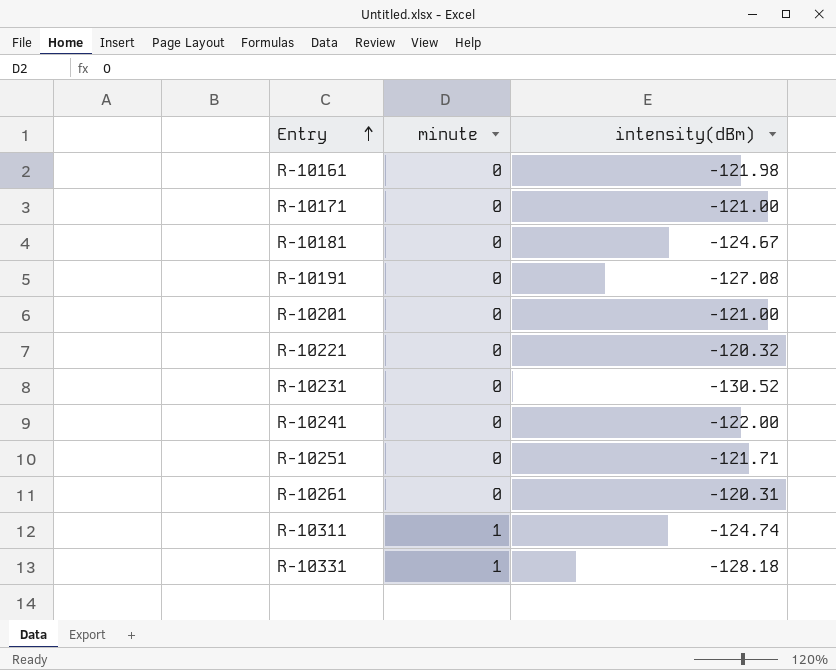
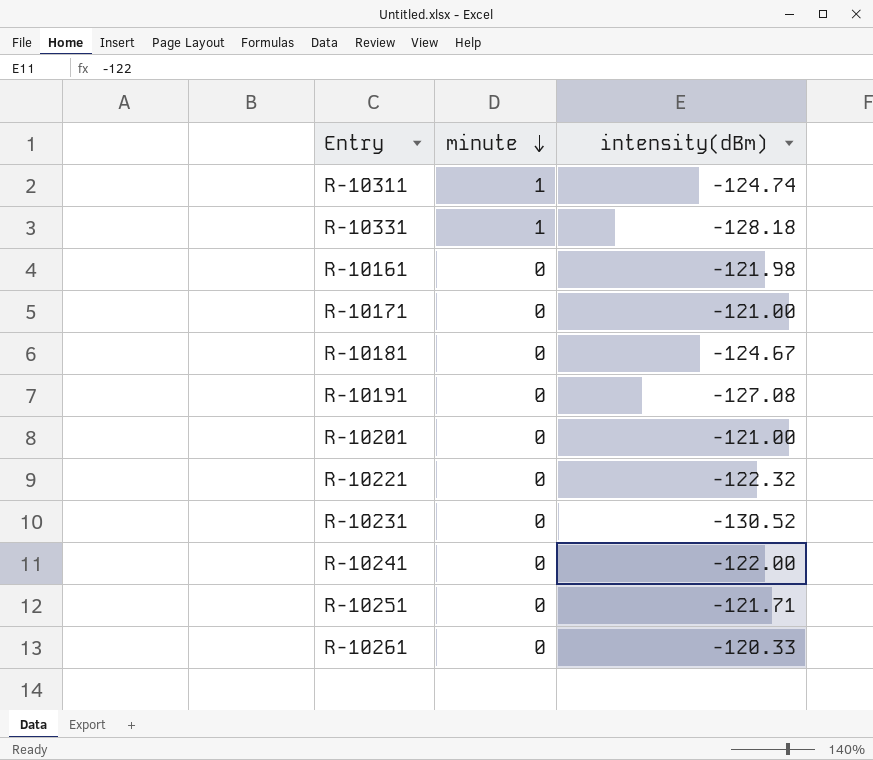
row order: Entry ascending -> minute descending
R-10221 | intensity(dBm): -120.32 -> -122.32
R-10261 | intensity(dBm): -120.31 -> -120.33

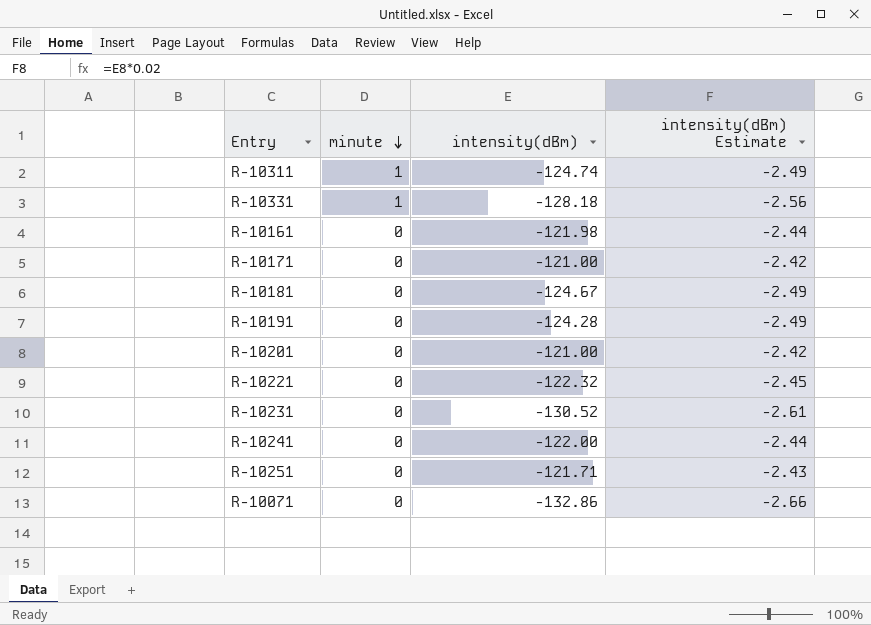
column intensity(dBm) Estimate | formula: none -> [intensity(dBm)] * 0.02
row R-10261: 0 | -120.33 -> none
R-10191 | intensity(dBm): -127.08 -> -124.28
row R-10071: none -> 0 | -132.86 | -2.66

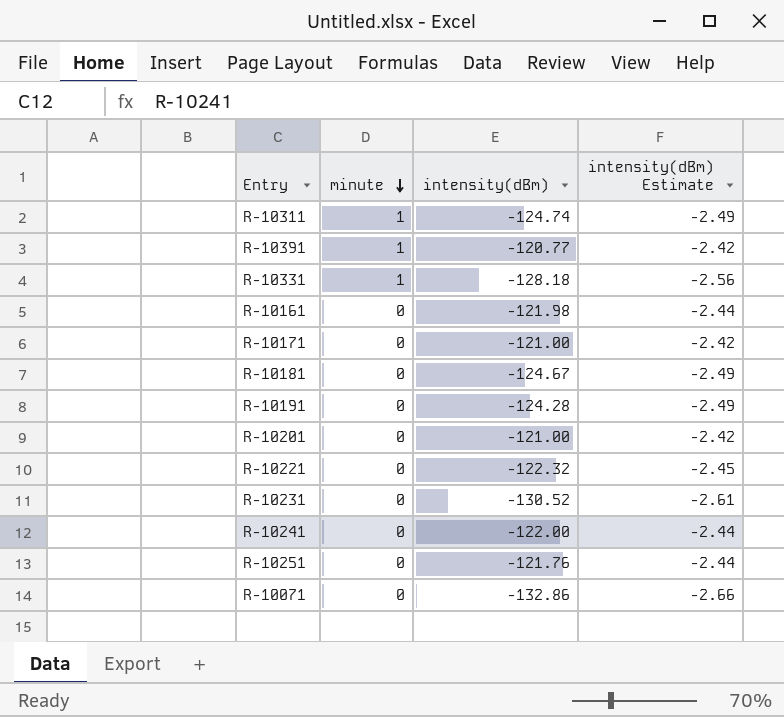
row R-10391: none -> 1 | -120.77 | -2.42
R-10251 | intensity(dBm): -121.71 -> -121.76
R-10251 | intensity(dBm) Estimate: -2.43 -> -2.44

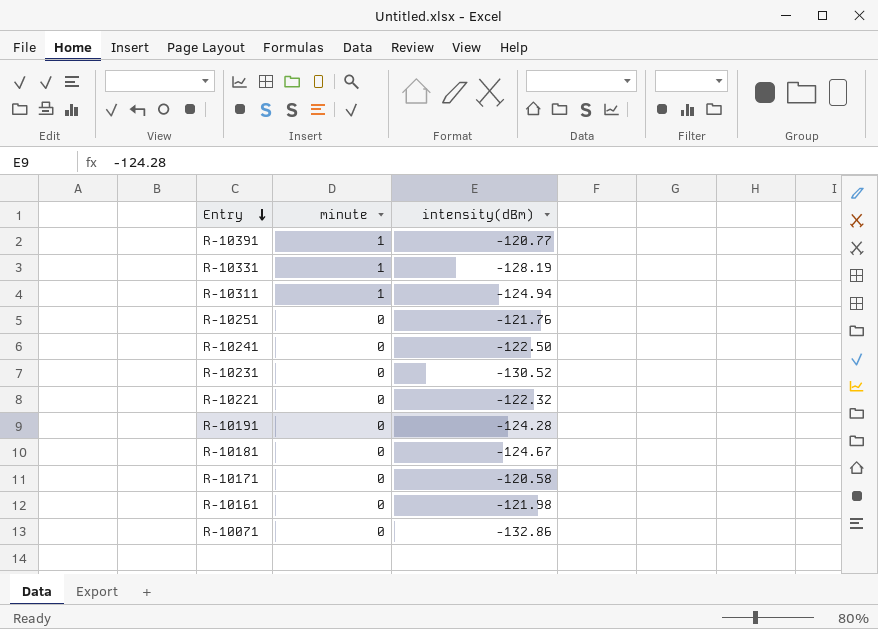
row order: minute descending -> Entry descending
column intensity(dBm) Estimate | formula: [intensity(dBm)] * 0.02 -> none
row R-10201: 0 | -121.00 | -2.42 -> none
R-10331 | intensity(dBm): -128.18 -> -128.19
R-10311 | intensity(dBm): -124.74 -> -124.94
R-10241 | intensity(dBm): -122.00 -> -122.50
R-10171 | intensity(dBm): -121.00 -> -120.58

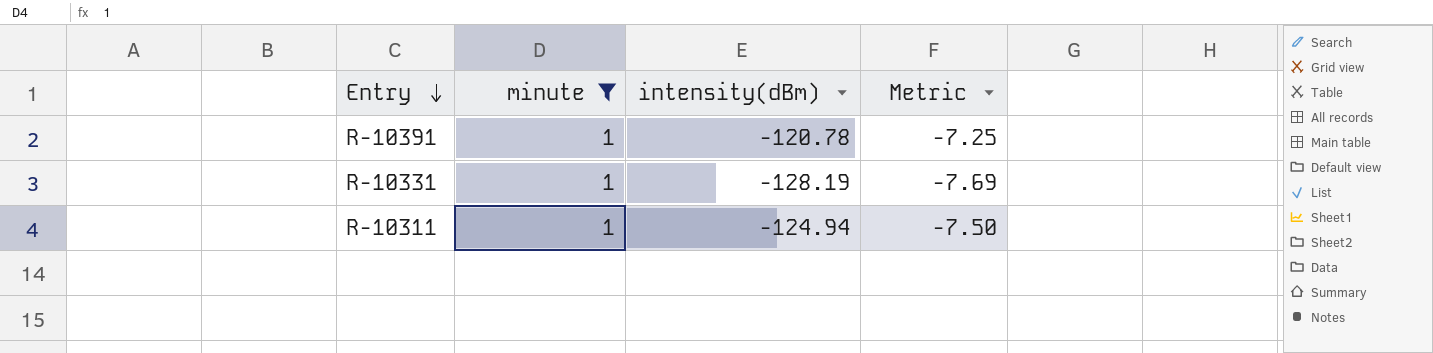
filter: none -> minute = 1
column Metric | formula: none -> [intensity(dBm)] * 0.06
R-10391 | intensity(dBm): -120.77 -> -120.78

